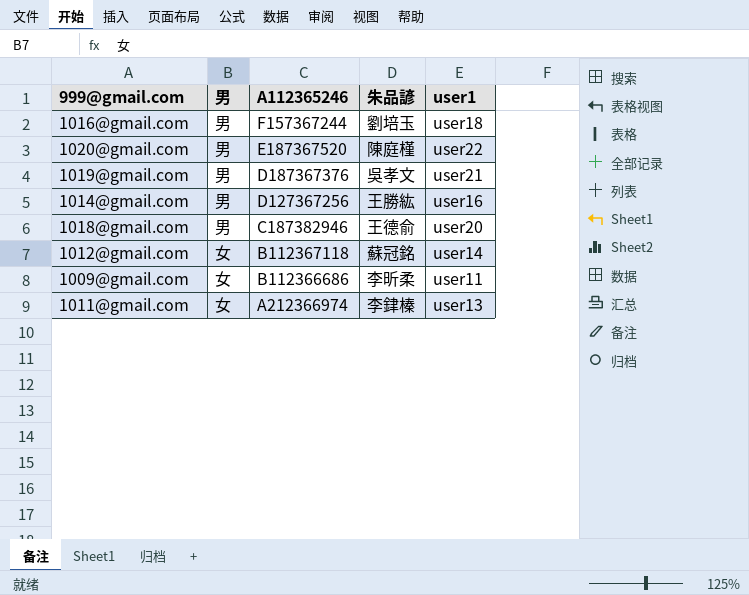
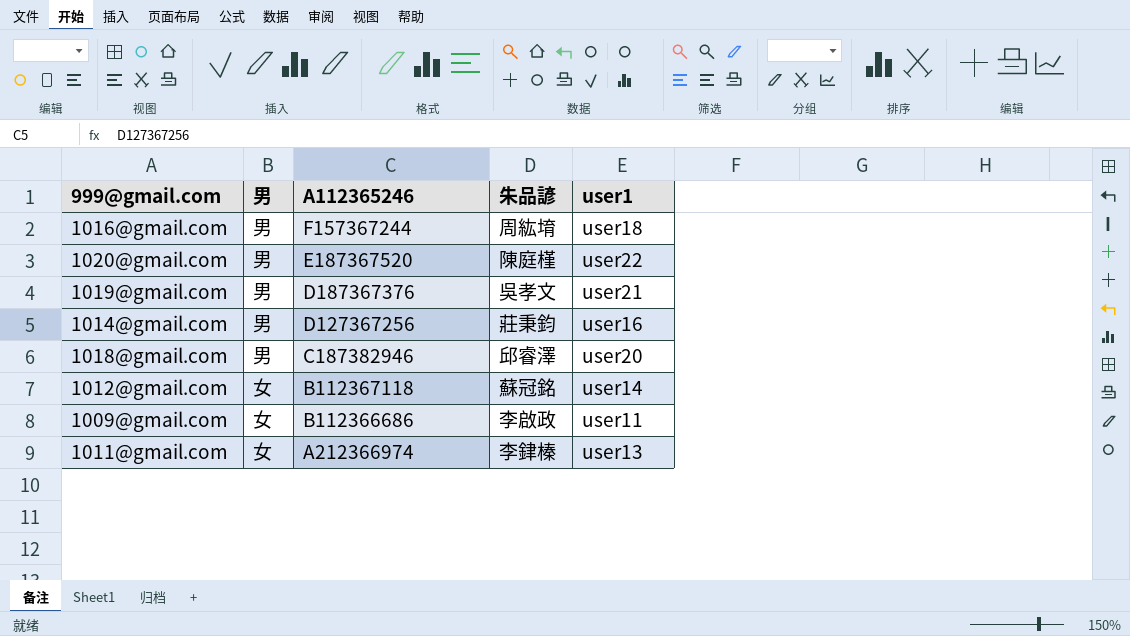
1016@gmail.com | 朱品諺: 劉培玉 -> 周紘堉
1014@gmail.com | 朱品諺: 王勝紘 -> 莊秉鈞
1018@gmail.com | 朱品諺: 王德俞 -> 邱睿澤
1009@gmail.com | 朱品諺: 李昕柔 -> 李啟政

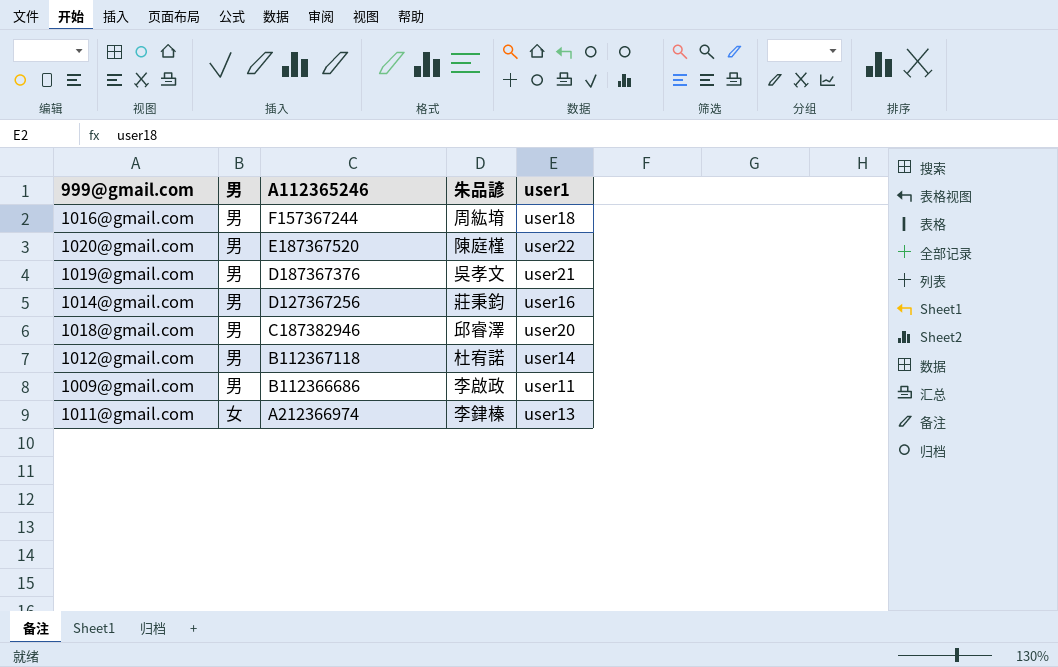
1012@gmail.com | 男: 女 -> 男
1012@gmail.com | 朱品諺: 蘇冠銘 -> 杜宥諾
1009@gmail.com | 男: 女 -> 男

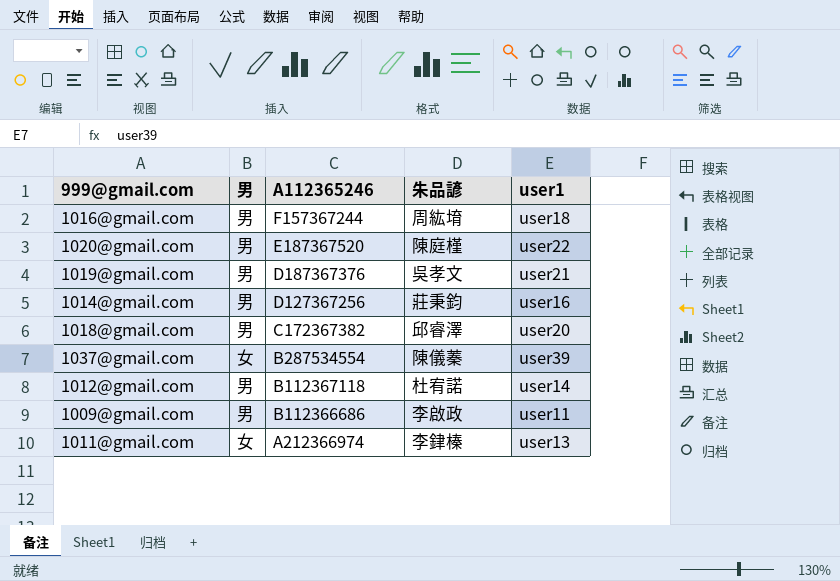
1018@gmail.com | A112365246: C187382946 -> C172367382
row 1037@gmail.com: none -> 女 | B287534554 | 陳儀蓁 | user39

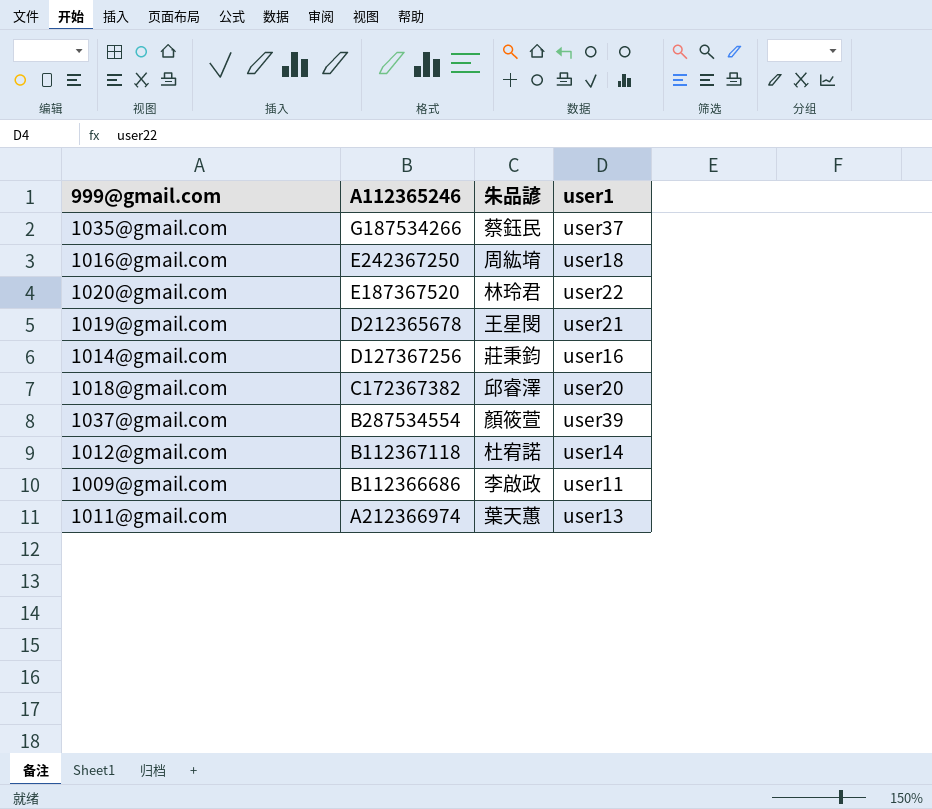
column 男 | position: 2 -> none
row 1035@gmail.com: none -> G187534266 | 蔡鈺民 | user37
1016@gmail.com | A112365246: F157367244 -> E242367250
1020@gmail.com | 朱品諺: 陳庭槿 -> 林玲君
1019@gmail.com | A112365246: D187367376 -> D212365678
1019@gmail.com | 朱品諺: 吳孝文 -> 王星閔
1037@gmail.com | 朱品諺: 陳儀蓁 -> 顏筱萱
1011@gmail.com | 朱品諺: 李銉榛 -> 葉天蕙

